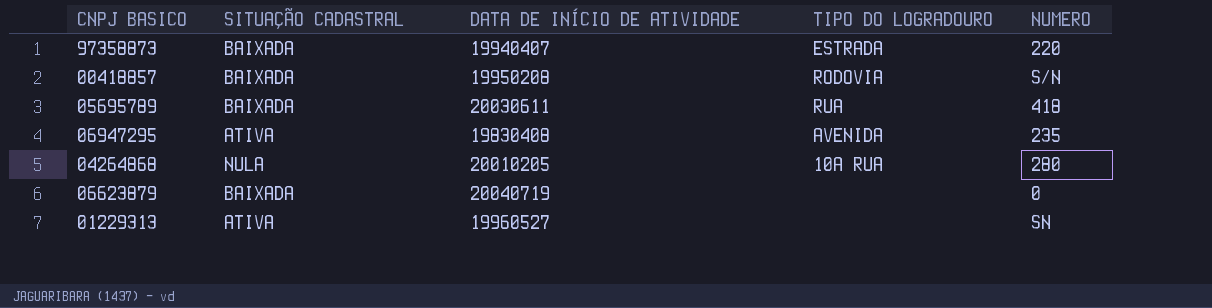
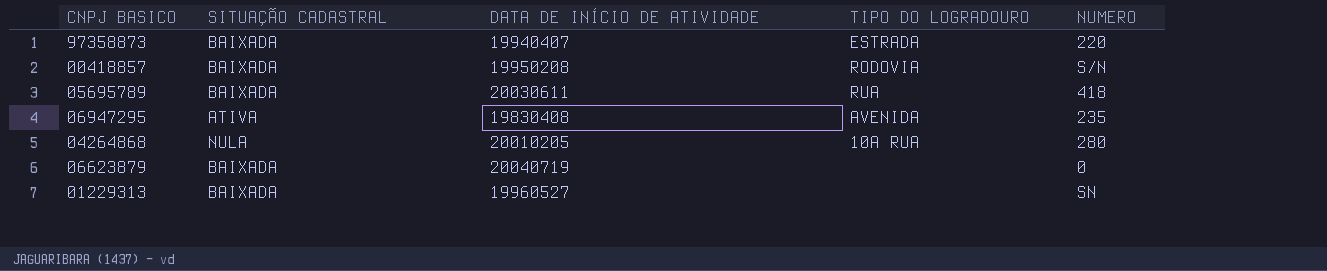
01229313 | SITUAÇÃO CADASTRAL: ATIVA -> BAIXADA

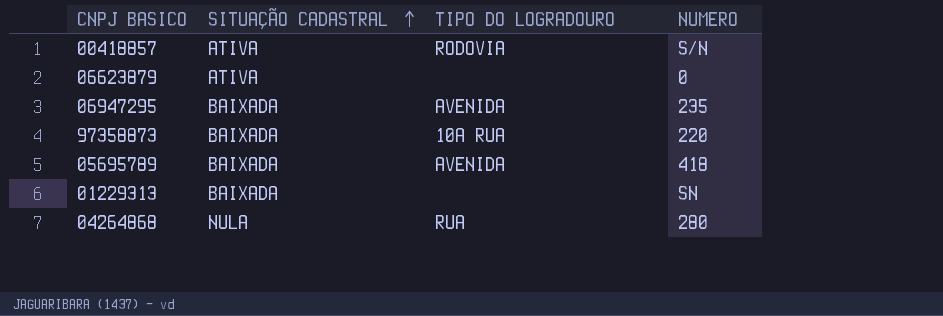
row order: none -> SITUAÇÃO CADASTRAL ascending
column DATA DE INÍCIO DE ATIVIDADE | position: 3 -> none
00418857 | SITUAÇÃO CADASTRAL: BAIXADA -> ATIVA
06623879 | SITUAÇÃO CADASTRAL: BAIXADA -> ATIVA
06947295 | SITUAÇÃO CADASTRAL: ATIVA -> BAIXADA
97358873 | TIPO DO LOGRADOURO: ESTRADA -> 10A RUA
05695789 | TIPO DO LOGRADOURO: RUA -> AVENIDA
04264868 | TIPO DO LOGRADOURO: 10A RUA -> RUA

